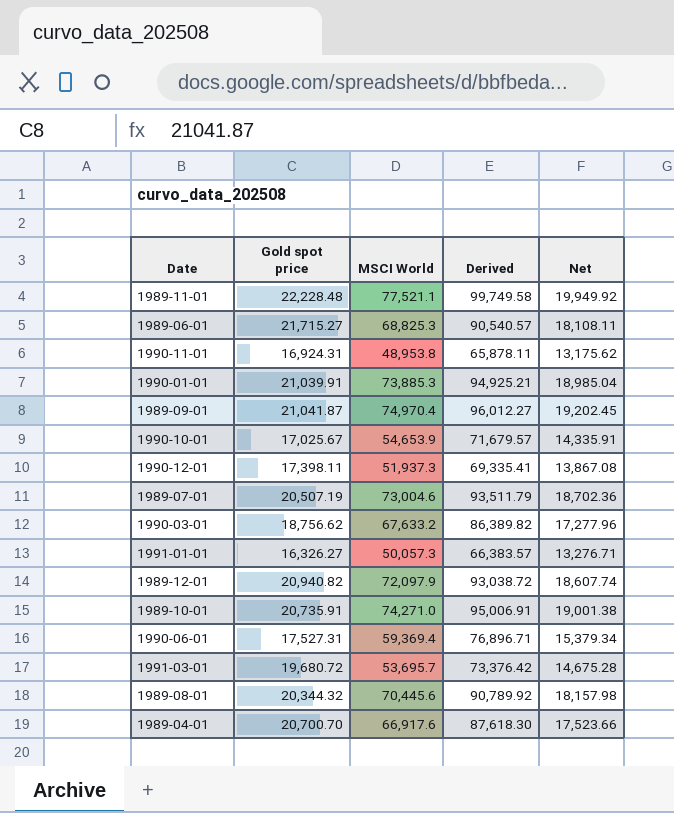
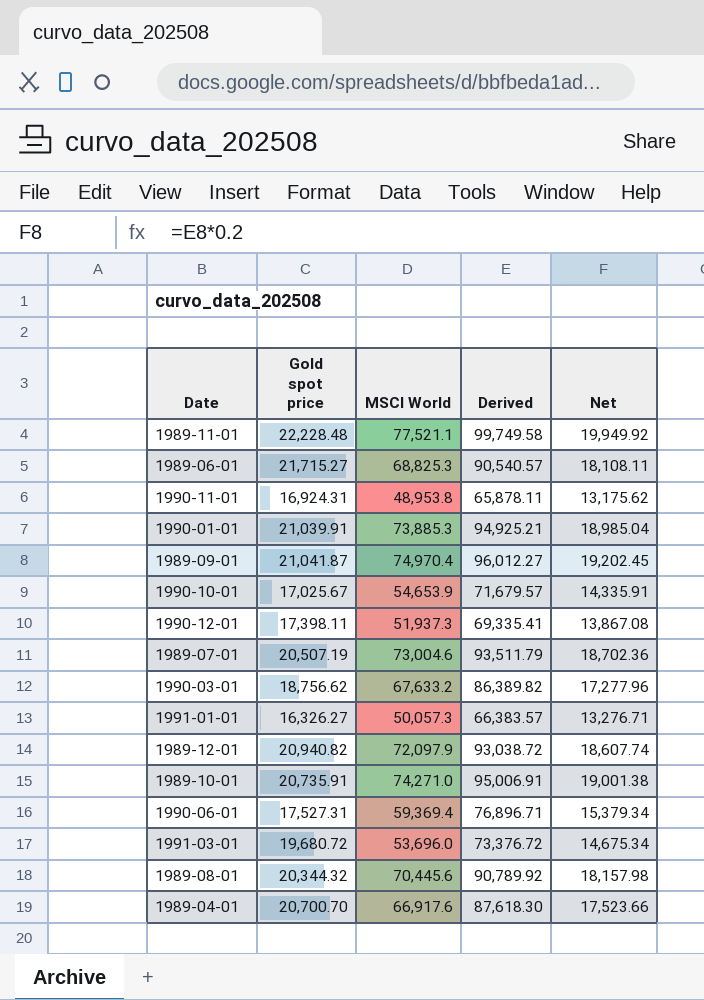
1991-03-01 | MSCI World: 53,695.7 -> 53,696.0
1991-03-01 | Derived: 73,376.42 -> 73,376.72
1991-03-01 | Net: 14,675.28 -> 14,675.34

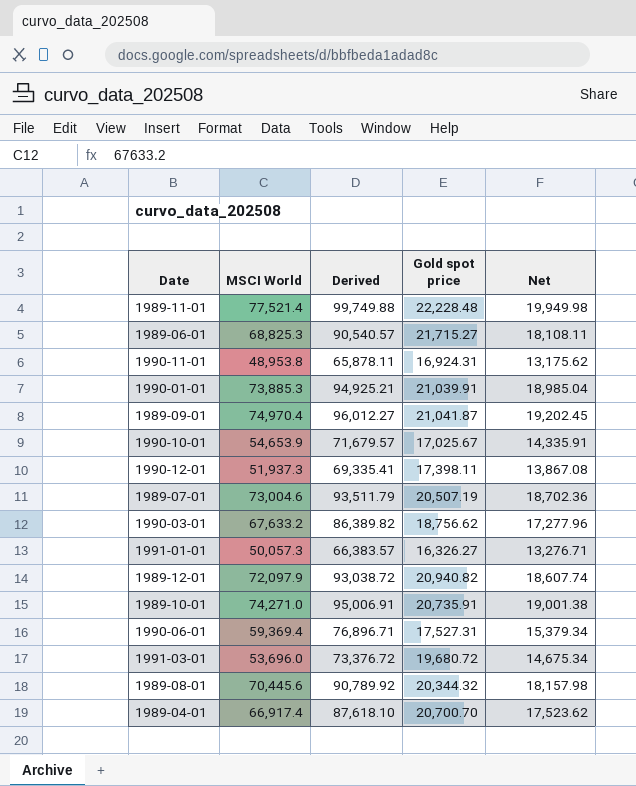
column Gold spot price | position: 2 -> 4
1989-11-01 | MSCI World: 77,521.1 -> 77,521.4
1989-11-01 | Derived: 99,749.58 -> 99,749.88
1989-11-01 | Net: 19,949.92 -> 19,949.98
1989-04-01 | MSCI World: 66,917.6 -> 66,917.4
1989-04-01 | Derived: 87,618.30 -> 87,618.10
1989-04-01 | Net: 17,523.66 -> 17,523.62

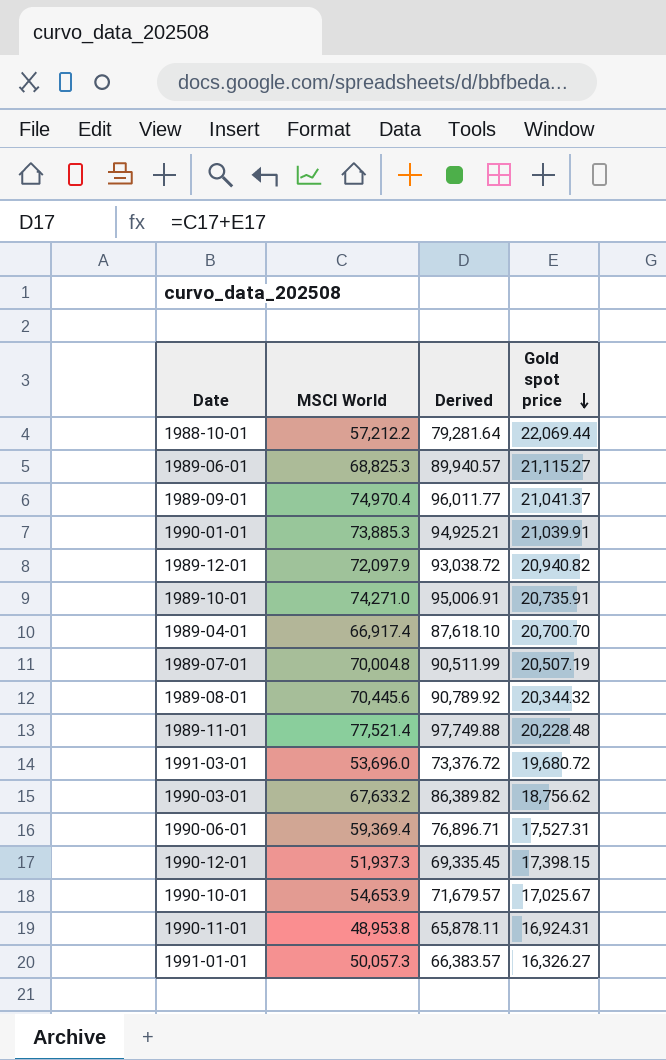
row order: none -> Gold spot price descending
column Net | formula: [Derived] * 0.2 -> none
row 1988-10-01: none -> 57,212.2 | 79,281.64 | 22,069.44
1989-06-01 | Derived: 90,540.57 -> 89,940.57
1989-06-01 | Gold spot price: 21,715.27 -> 21,115.27
1989-09-01 | Derived: 96,012.27 -> 96,011.77
1989-09-01 | Gold spot price: 21,041.87 -> 21,041.37
1989-07-01 | MSCI World: 73,004.6 -> 70,004.8
1989-07-01 | Derived: 93,511.79 -> 90,511.99
1989-11-01 | Derived: 99,749.88 -> 97,749.88
1989-11-01 | Gold spot price: 22,228.48 -> 20,228.48
1990-12-01 | Derived: 69,335.41 -> 69,335.45
1990-12-01 | Gold spot price: 17,398.11 -> 17,398.15

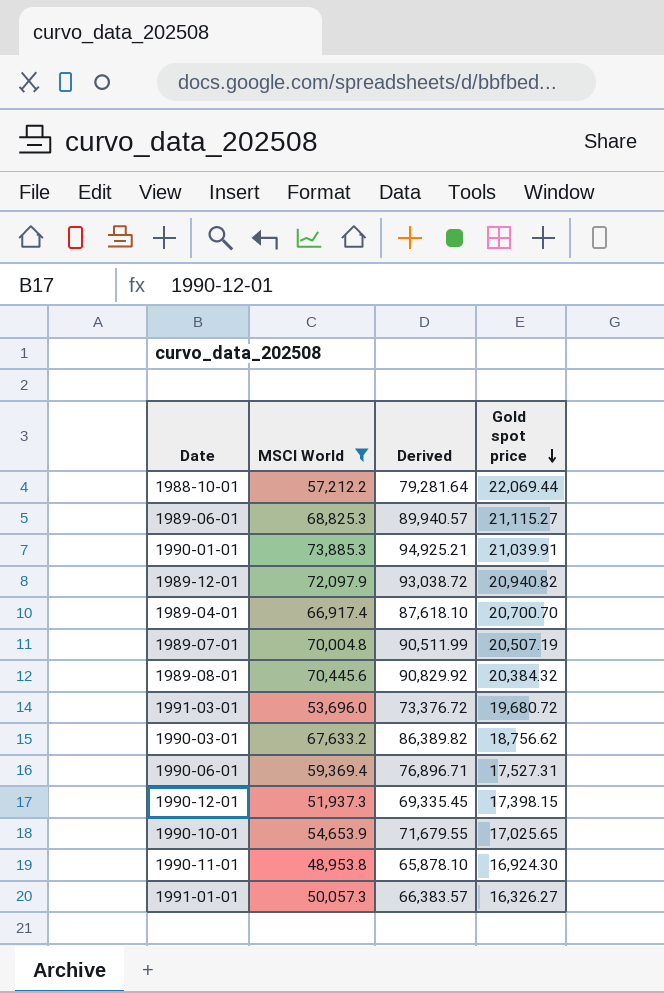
filter: none -> MSCI World <= 73,885.3
1989-08-01 | Derived: 90,789.92 -> 90,829.92
1989-08-01 | Gold spot price: 20,344.32 -> 20,384.32
1990-10-01 | Derived: 71,679.57 -> 71,679.55
1990-10-01 | Gold spot price: 17,025.67 -> 17,025.65
1990-11-01 | Derived: 65,878.11 -> 65,878.10
1990-11-01 | Gold spot price: 16,924.31 -> 16,924.30

